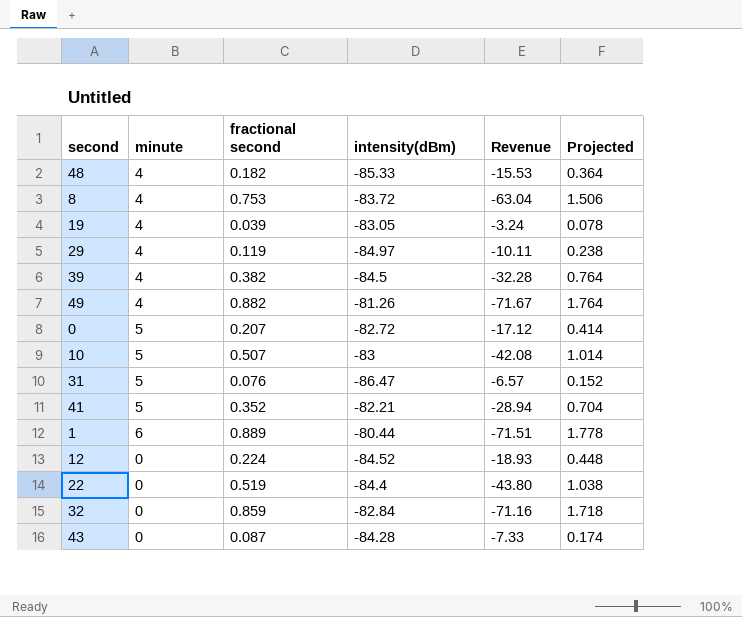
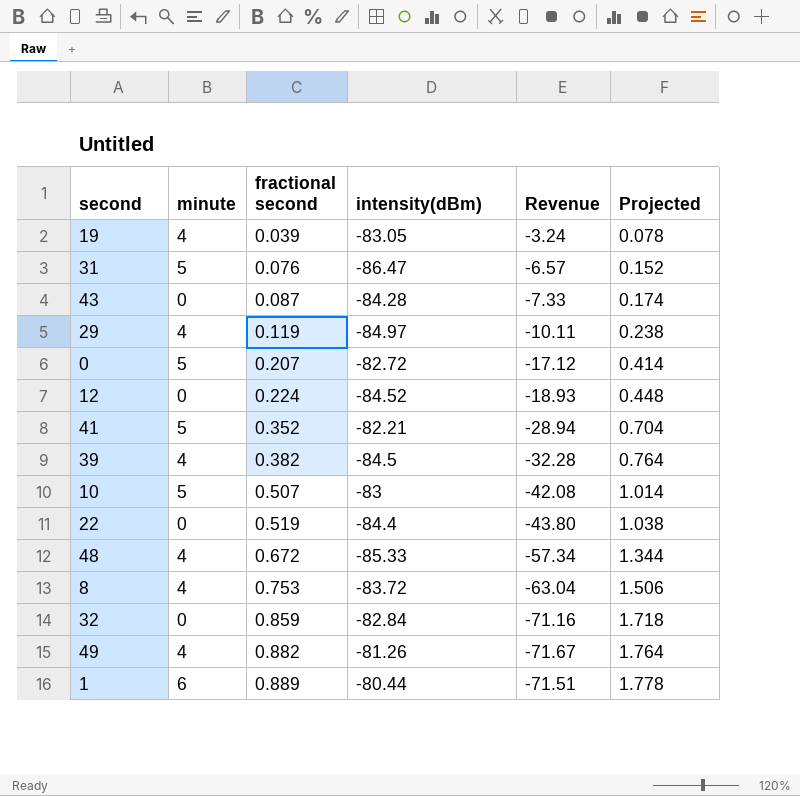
row order: none -> fractional second ascending
48 | fractional second: 0.182 -> 0.672
48 | Revenue: -15.53 -> -57.34
48 | Projected: 0.364 -> 1.344

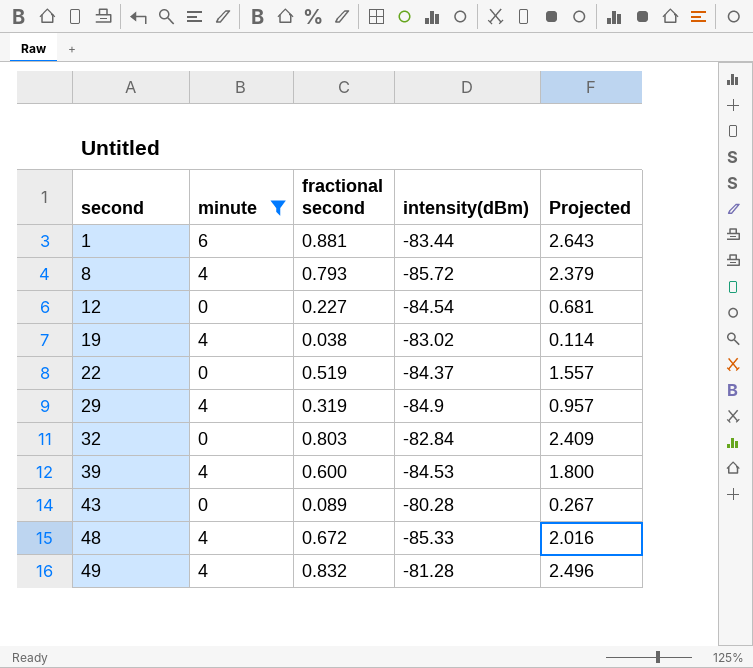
filter: none -> minute != 5
row order: fractional second ascending -> second ascending
column Revenue | formula: [fractional second] * [intensity(dBm)] -> none
column Projected | formula: [fractional second] * 2 -> [fractional second] * 3
1 | fractional second: 0.889 -> 0.881
1 | intensity(dBm): -80.44 -> -83.44
8 | fractional second: 0.753 -> 0.793
8 | intensity(dBm): -83.72 -> -85.72
12 | fractional second: 0.224 -> 0.227
12 | intensity(dBm): -84.52 -> -84.54
19 | fractional second: 0.039 -> 0.038
19 | intensity(dBm): -83.05 -> -83.02
22 | intensity(dBm): -84.4 -> -84.37
29 | fractional second: 0.119 -> 0.319
29 | intensity(dBm): -84.97 -> -84.9
32 | fractional second: 0.859 -> 0.803
39 | fractional second: 0.382 -> 0.600
39 | intensity(dBm): -84.5 -> -84.53
43 | fractional second: 0.087 -> 0.089
43 | intensity(dBm): -84.28 -> -80.28
49 | fractional second: 0.882 -> 0.832
49 | intensity(dBm): -81.26 -> -81.28

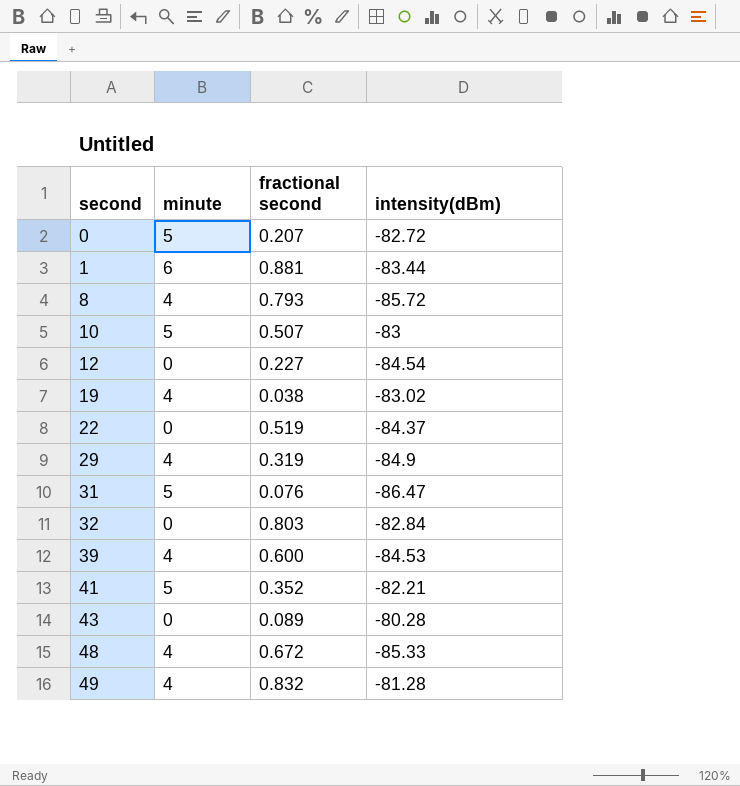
filter: minute != 5 -> none
column Projected | formula: [fractional second] * 3 -> none

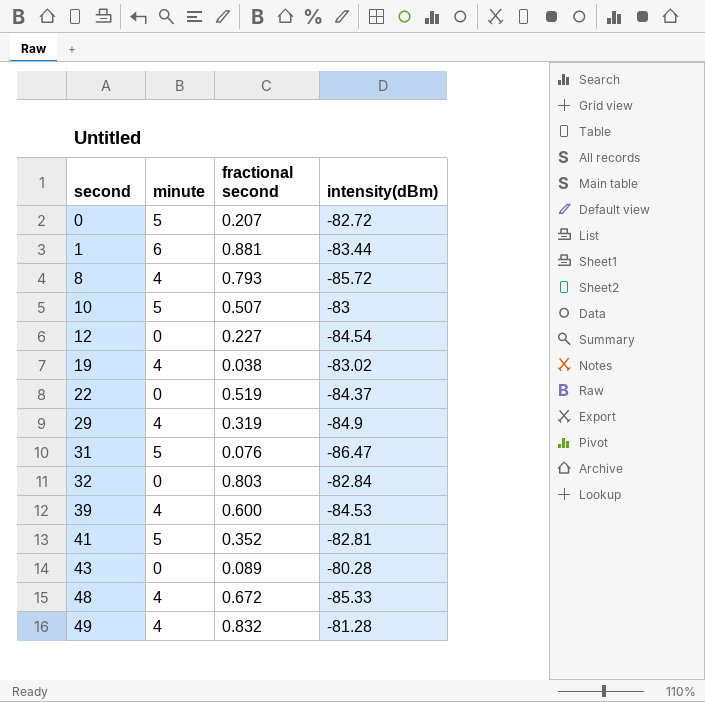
41 | intensity(dBm): -82.21 -> -82.81

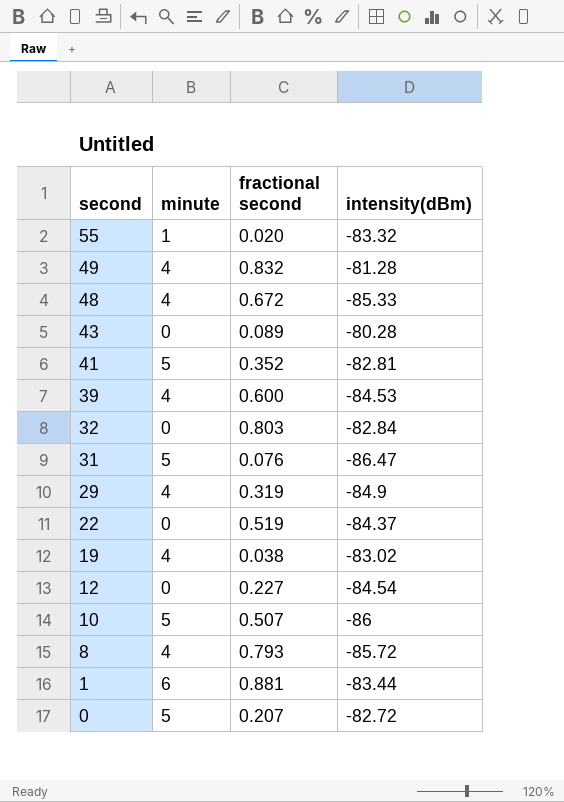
row order: second ascending -> second descending
row 55: none -> 1 | 0.020 | -83.32
10 | intensity(dBm): -83 -> -86

